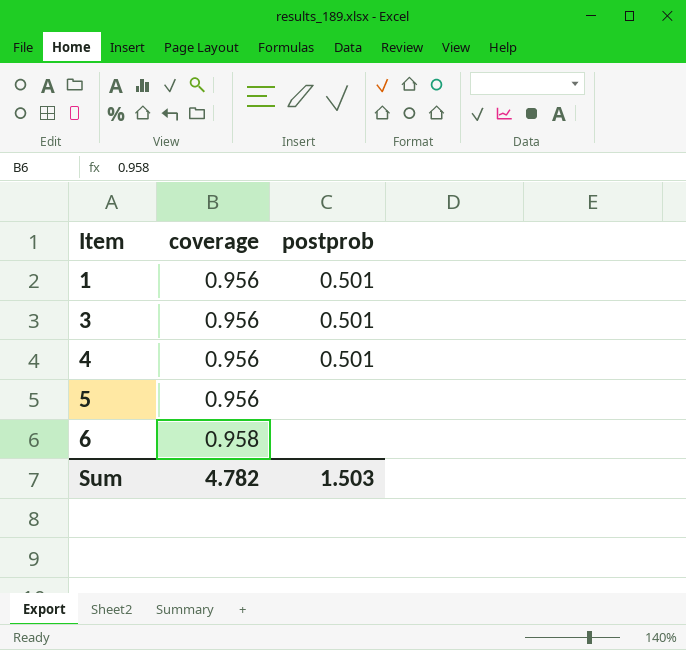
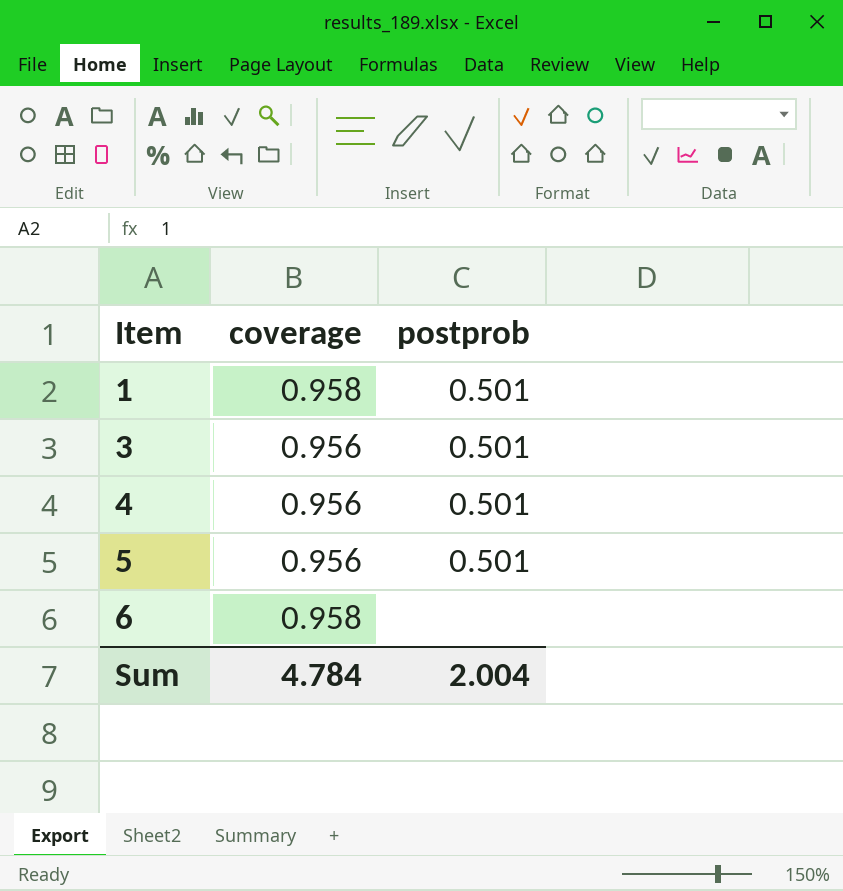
1 | coverage: 0.956 -> 0.958
5 | postprob: none -> 0.501
Sum | coverage: 4.782 -> 4.784
Sum | postprob: 1.503 -> 2.004

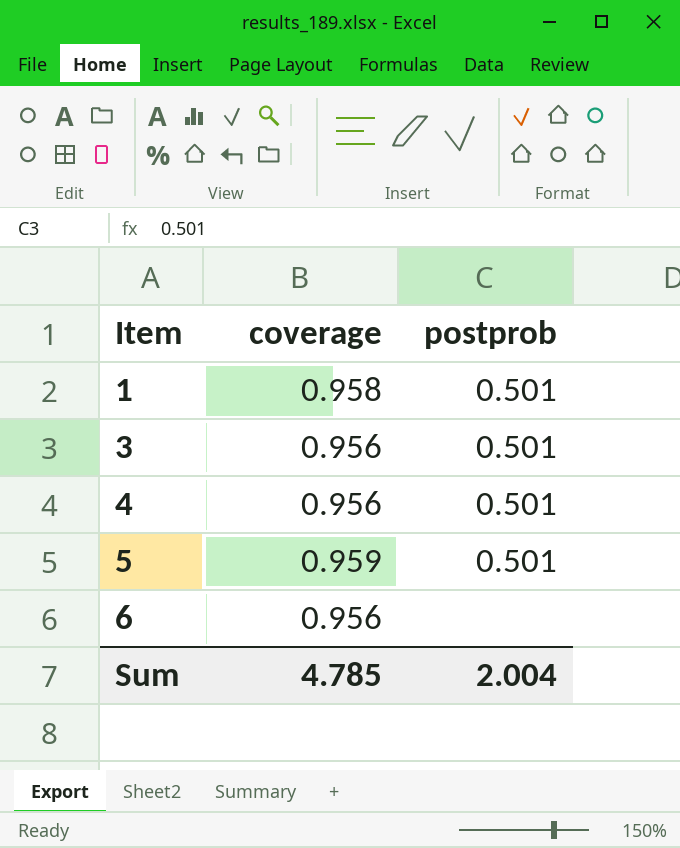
5 | coverage: 0.956 -> 0.959
6 | coverage: 0.958 -> 0.956
Sum | coverage: 4.784 -> 4.785

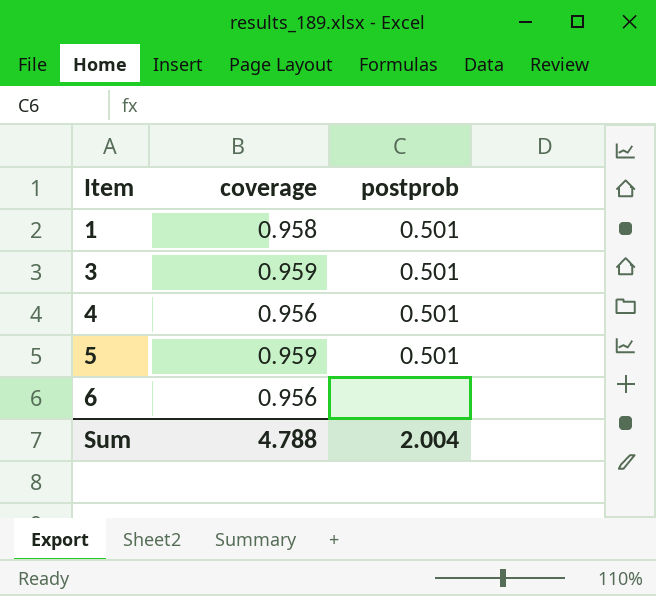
3 | coverage: 0.956 -> 0.959
Sum | coverage: 4.785 -> 4.788

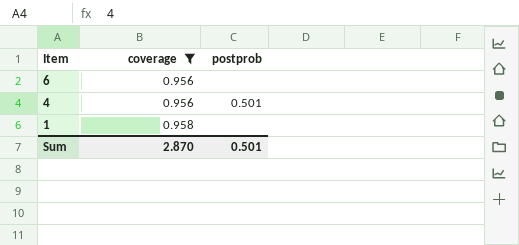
filter: none -> coverage != 0.959
row order: Item ascending -> Item descending
1 | postprob: 0.501 -> none
Sum | coverage: 4.788 -> 2.870
Sum | postprob: 2.004 -> 0.501

